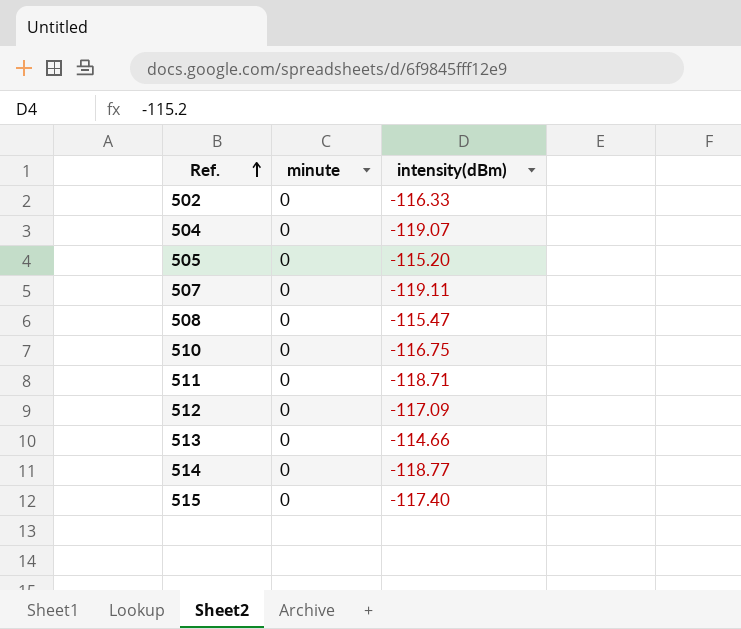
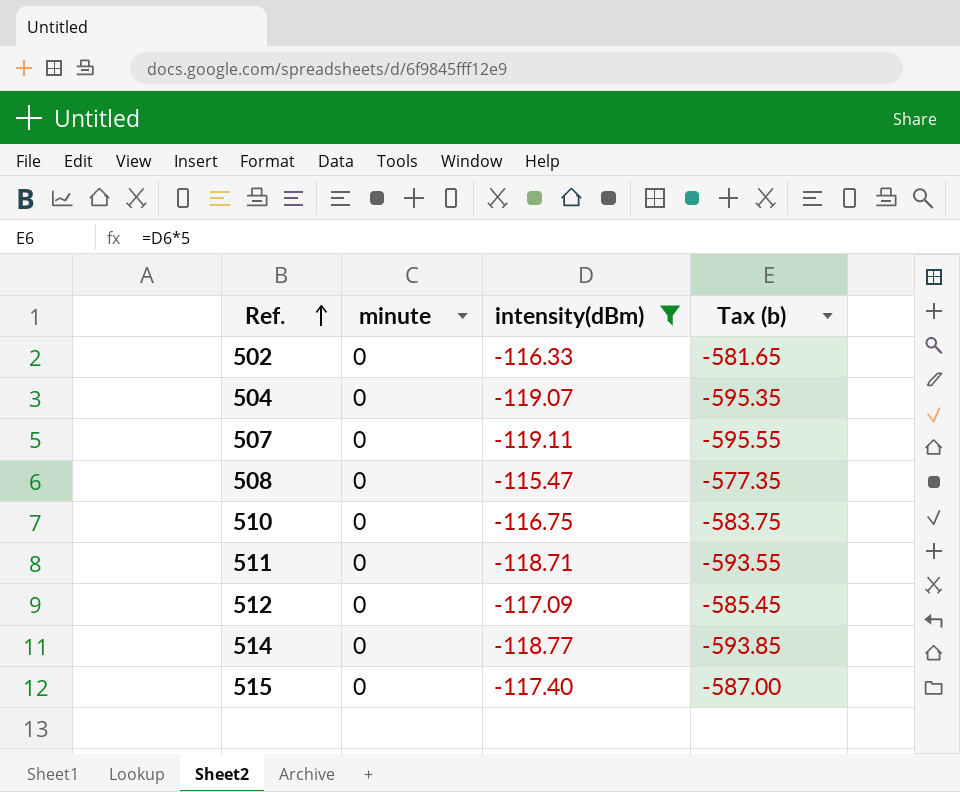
filter: none -> intensity(dBm) <= -115.47
column Tax (b) | formula: none -> [intensity(dBm)] * 5

